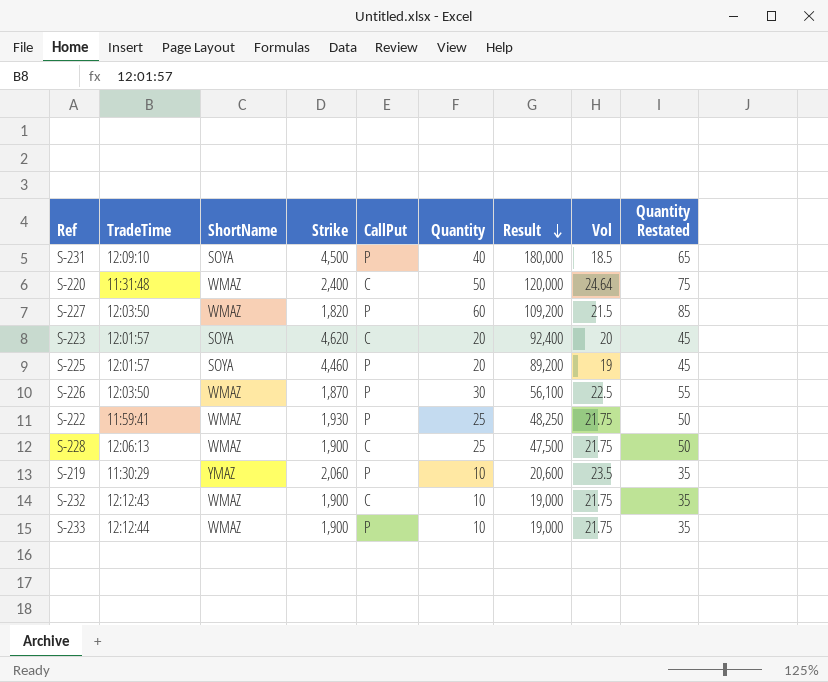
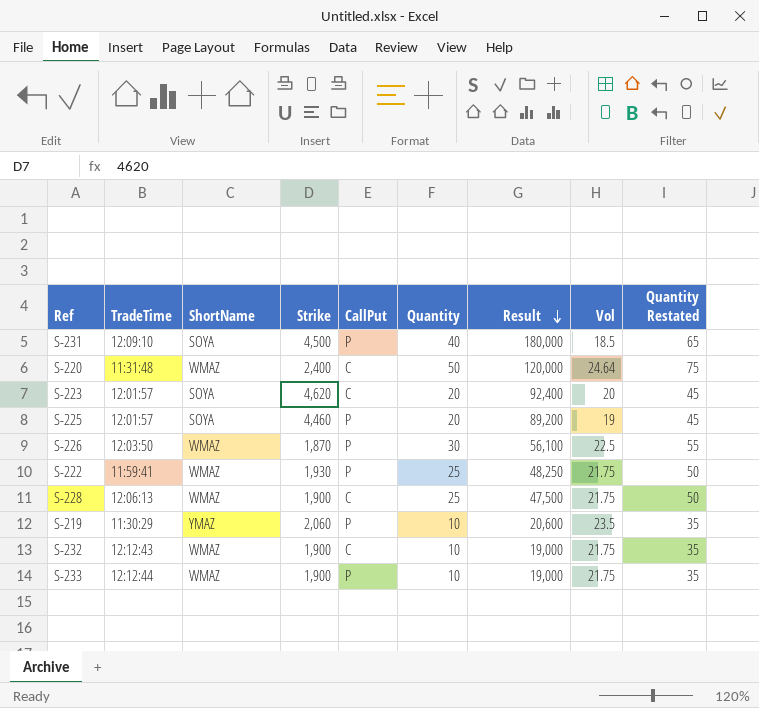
row S-227: 12:03:50 | WMAZ | 1,820 | P | 60 | 109,200 | 21.5 | 85 -> none

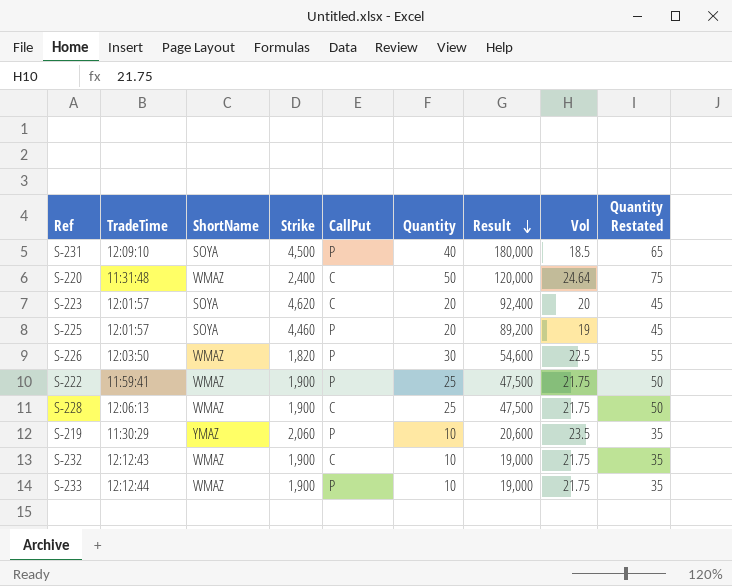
S-226 | Strike: 1,870 -> 1,820
S-226 | Result: 56,100 -> 54,600
S-222 | Strike: 1,930 -> 1,900
S-222 | Result: 48,250 -> 47,500

